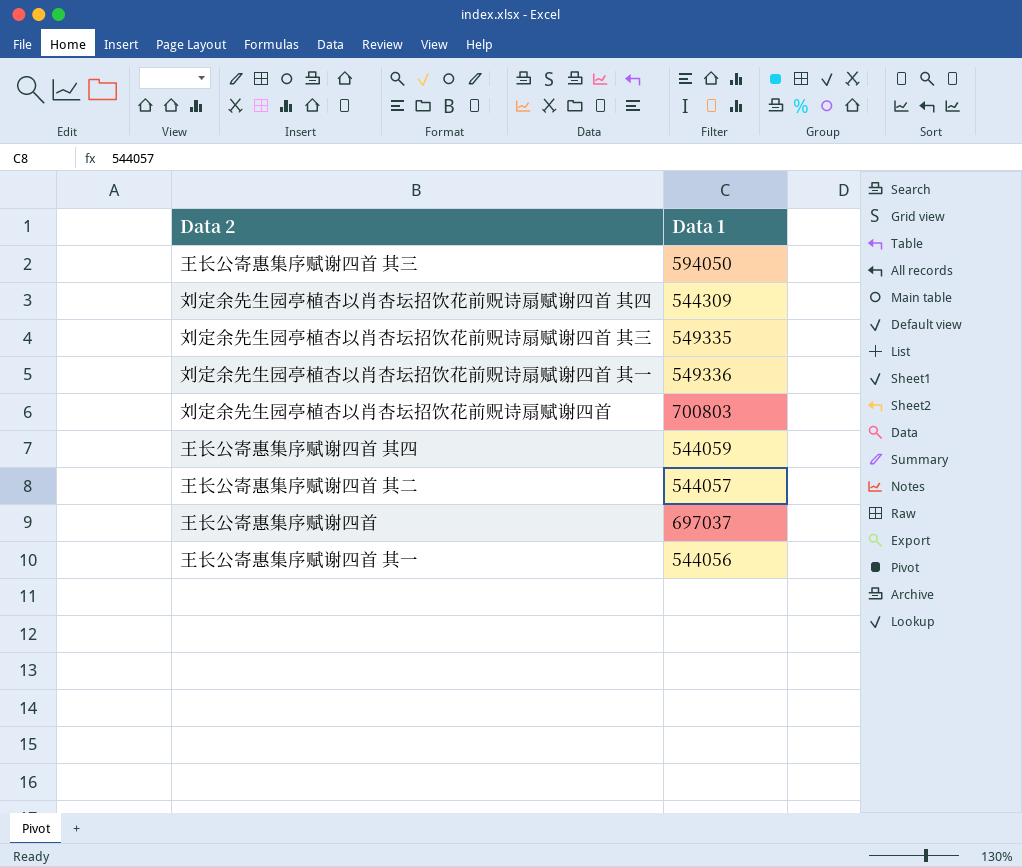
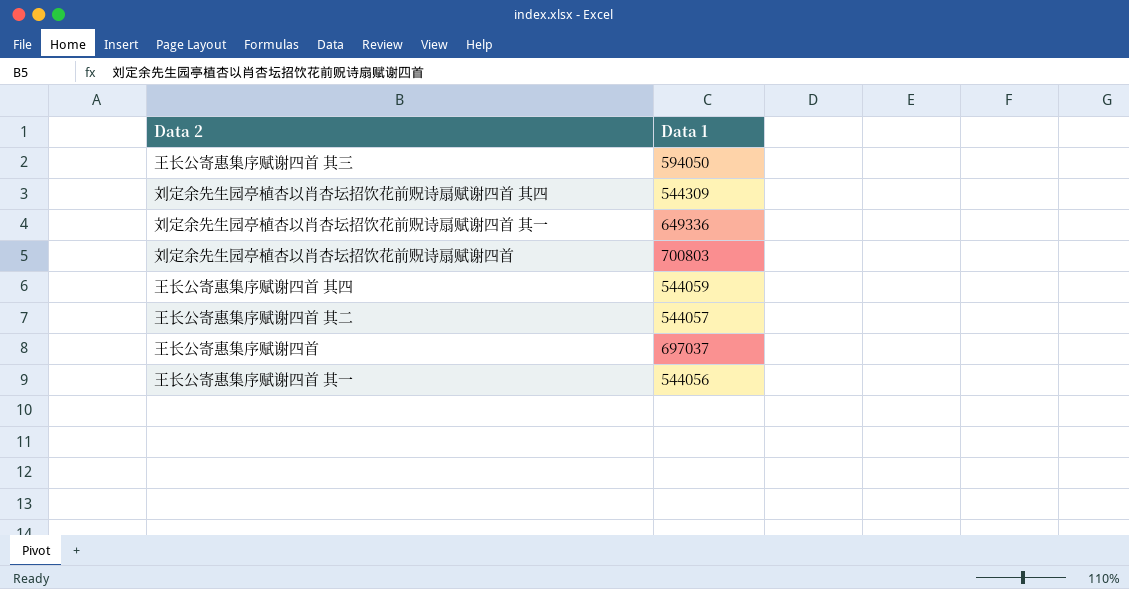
row 刘定余先生园亭植杏以肖杏坛招饮花前贶诗扇赋谢四首 其三: 549335 -> none
刘定余先生园亭植杏以肖杏坛招饮花前贶诗扇赋谢四首 其一 | Data 1: 549336 -> 649336

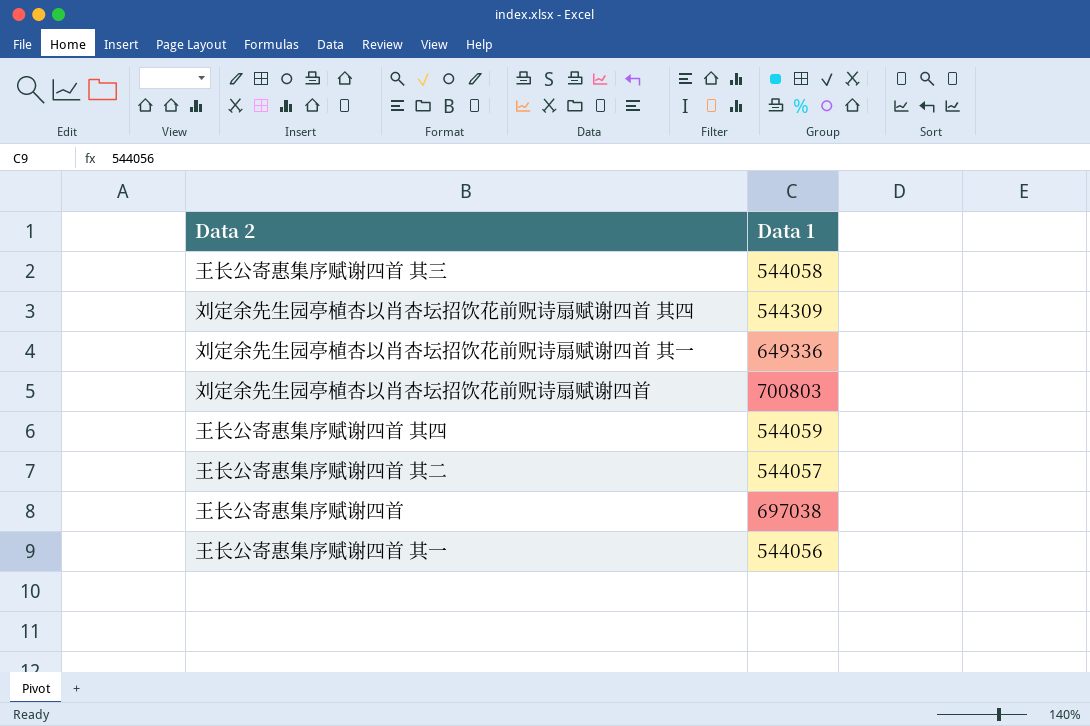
王长公寄惠集序赋谢四首 其三 | Data 1: 594050 -> 544058
王长公寄惠集序赋谢四首 | Data 1: 697037 -> 697038

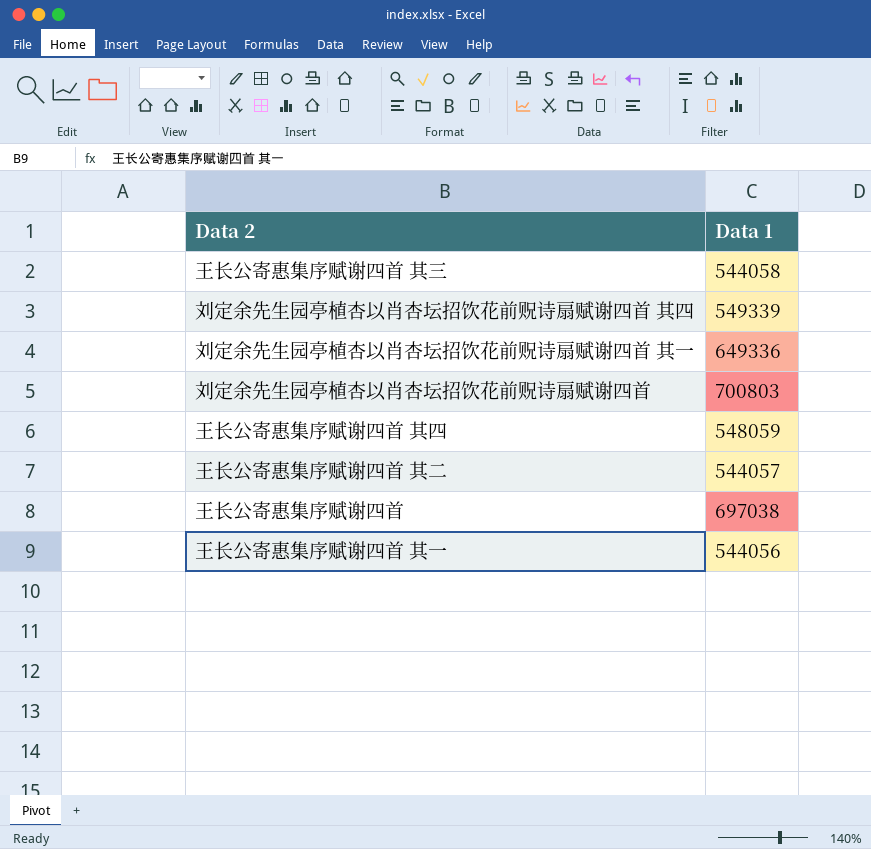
刘定余先生园亭植杏以肖杏坛招饮花前贶诗扇赋谢四首 其四 | Data 1: 544309 -> 549339
王长公寄惠集序赋谢四首 其四 | Data 1: 544059 -> 548059

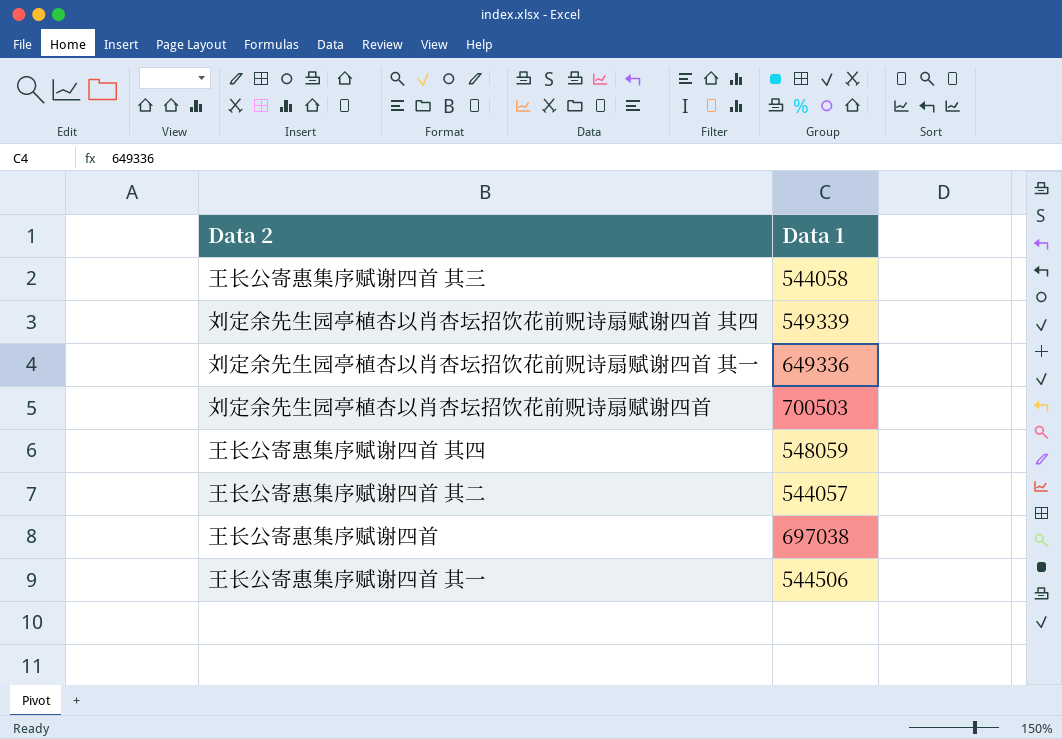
刘定余先生园亭植杏以肖杏坛招饮花前贶诗扇赋谢四首 | Data 1: 700803 -> 700503
王长公寄惠集序赋谢四首 其一 | Data 1: 544056 -> 544506

